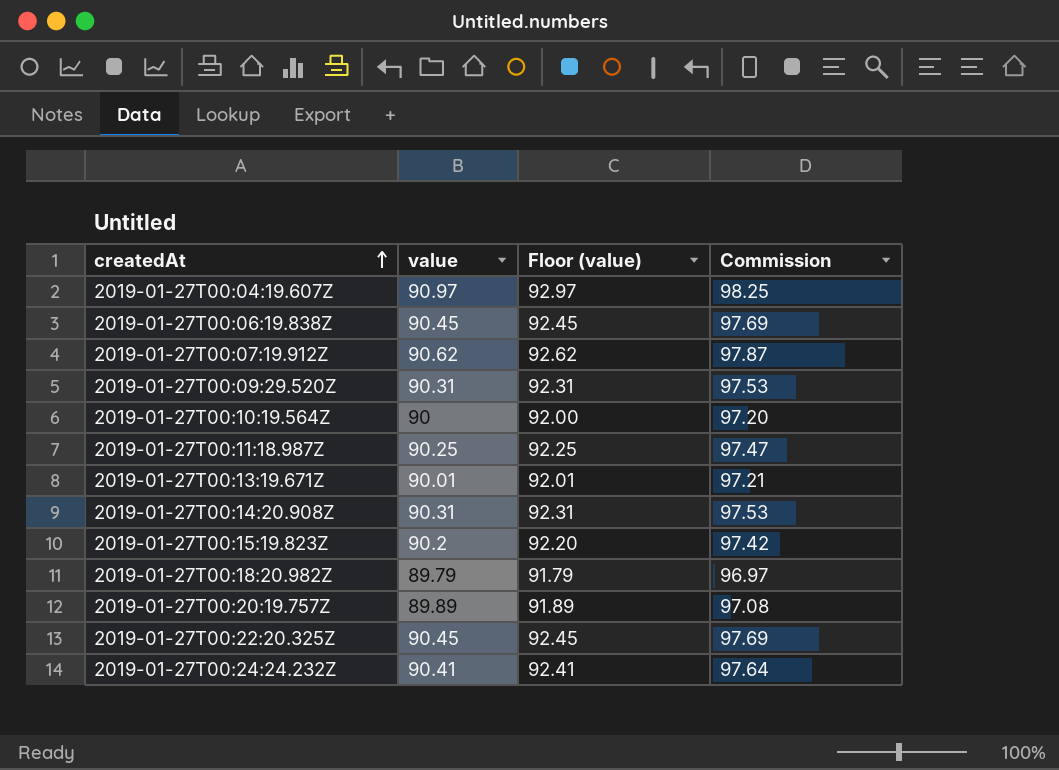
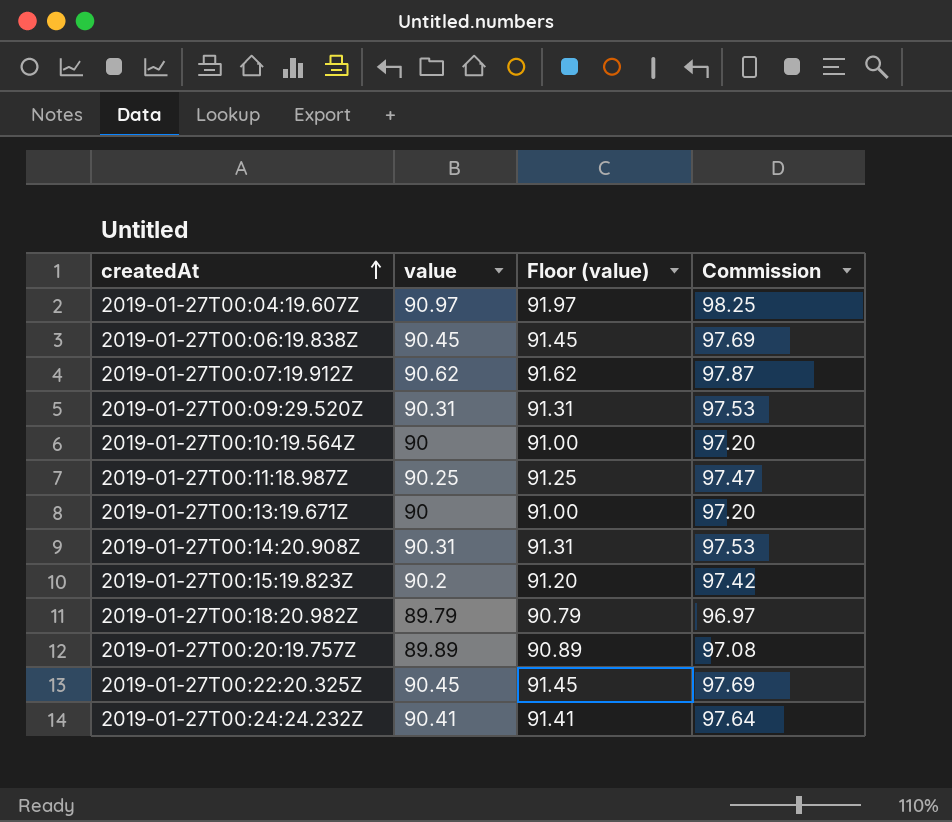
column Floor (value) | formula: [value] + 2 -> [value] + 1
2019-01-27T00:13:19.671Z | value: 90.01 -> 90
2019-01-27T00:13:19.671Z | Commission: 97.21 -> 97.20

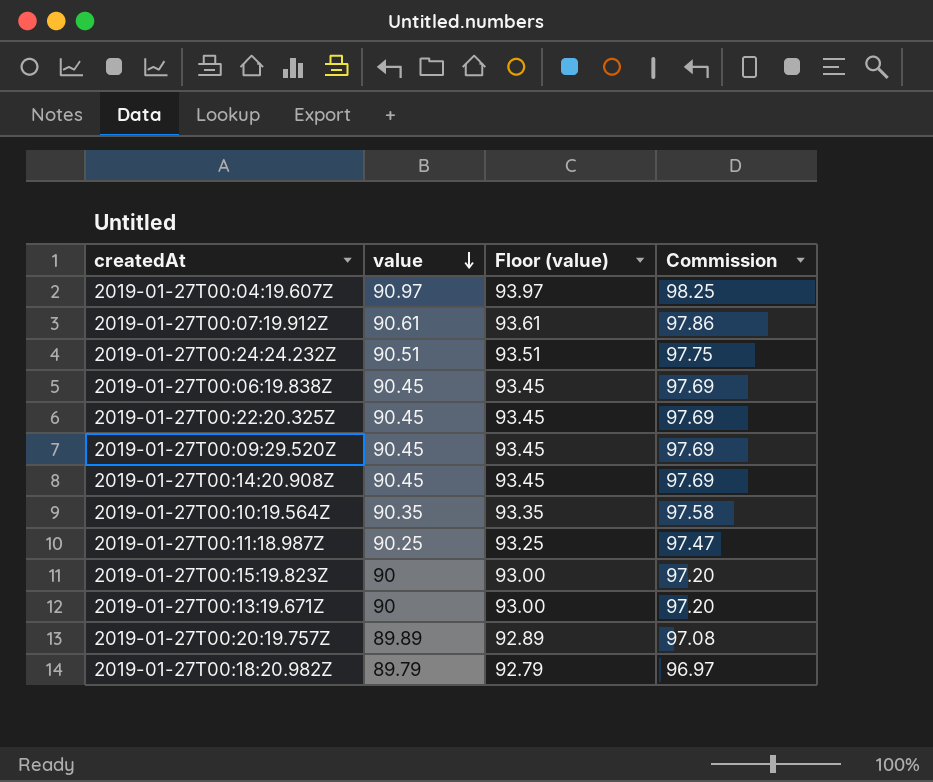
row order: createdAt ascending -> value descending
column Floor (value) | formula: [value] + 1 -> [value] + 3
2019-01-27T00:07:19.912Z | value: 90.62 -> 90.61
2019-01-27T00:07:19.912Z | Commission: 97.87 -> 97.86
2019-01-27T00:24:24.232Z | value: 90.41 -> 90.51
2019-01-27T00:24:24.232Z | Commission: 97.64 -> 97.75
2019-01-27T00:09:29.520Z | value: 90.31 -> 90.45
2019-01-27T00:09:29.520Z | Commission: 97.53 -> 97.69
2019-01-27T00:14:20.908Z | value: 90.31 -> 90.45
2019-01-27T00:14:20.908Z | Commission: 97.53 -> 97.69
2019-01-27T00:10:19.564Z | value: 90 -> 90.35
2019-01-27T00:10:19.564Z | Commission: 97.20 -> 97.58
2019-01-27T00:15:19.823Z | value: 90.2 -> 90
2019-01-27T00:15:19.823Z | Commission: 97.42 -> 97.20

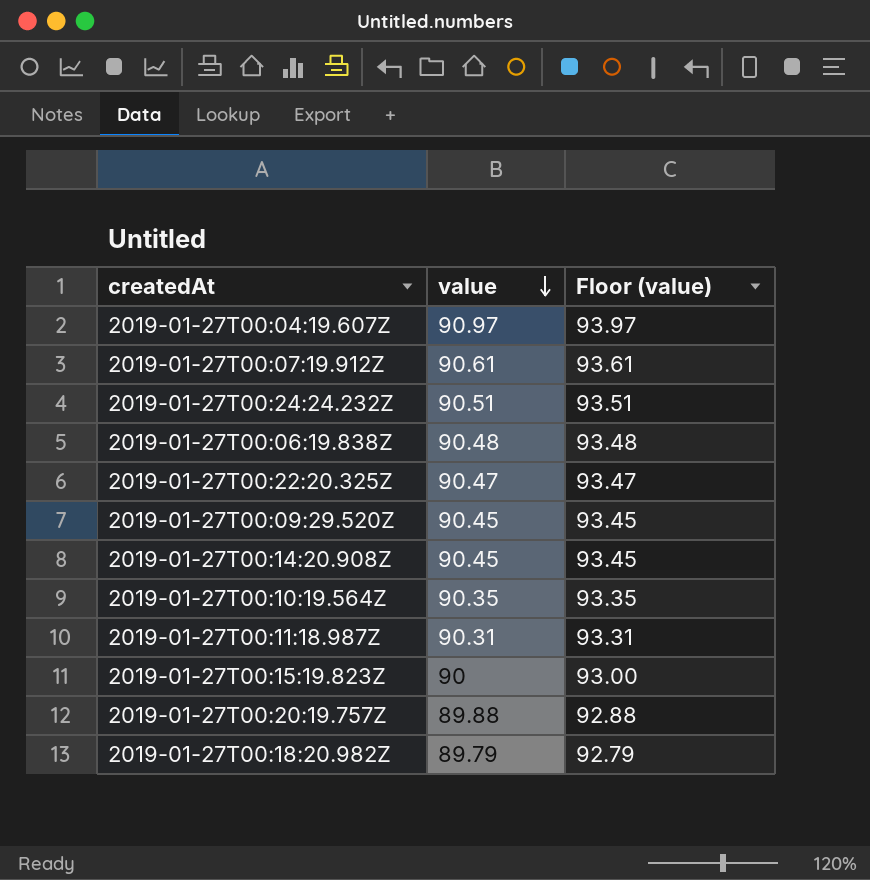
column Commission | formula: [value] * 1.08 -> none
row 2019-01-27T00:13:19.671Z: 90 | 93.00 | 97.20 -> none
2019-01-27T00:06:19.838Z | value: 90.45 -> 90.48
2019-01-27T00:06:19.838Z | Floor (value): 93.45 -> 93.48
2019-01-27T00:22:20.325Z | value: 90.45 -> 90.47
2019-01-27T00:22:20.325Z | Floor (value): 93.45 -> 93.47
2019-01-27T00:11:18.987Z | value: 90.25 -> 90.31
2019-01-27T00:11:18.987Z | Floor (value): 93.25 -> 93.31
2019-01-27T00:20:19.757Z | value: 89.89 -> 89.88
2019-01-27T00:20:19.757Z | Floor (value): 92.89 -> 92.88

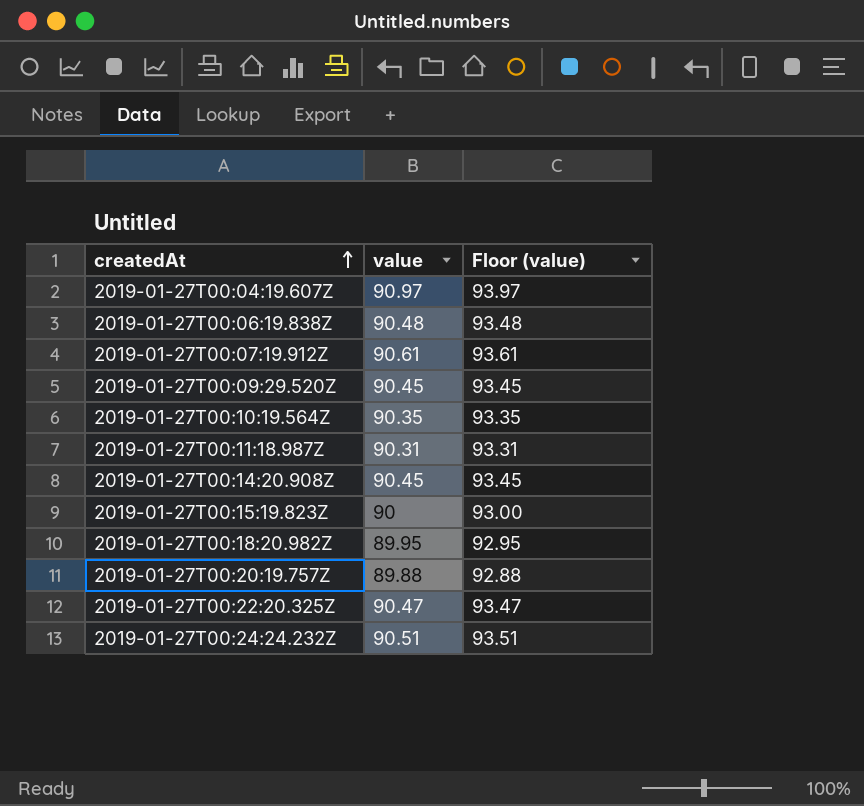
row order: value descending -> createdAt ascending
2019-01-27T00:18:20.982Z | value: 89.79 -> 89.95
2019-01-27T00:18:20.982Z | Floor (value): 92.79 -> 92.95

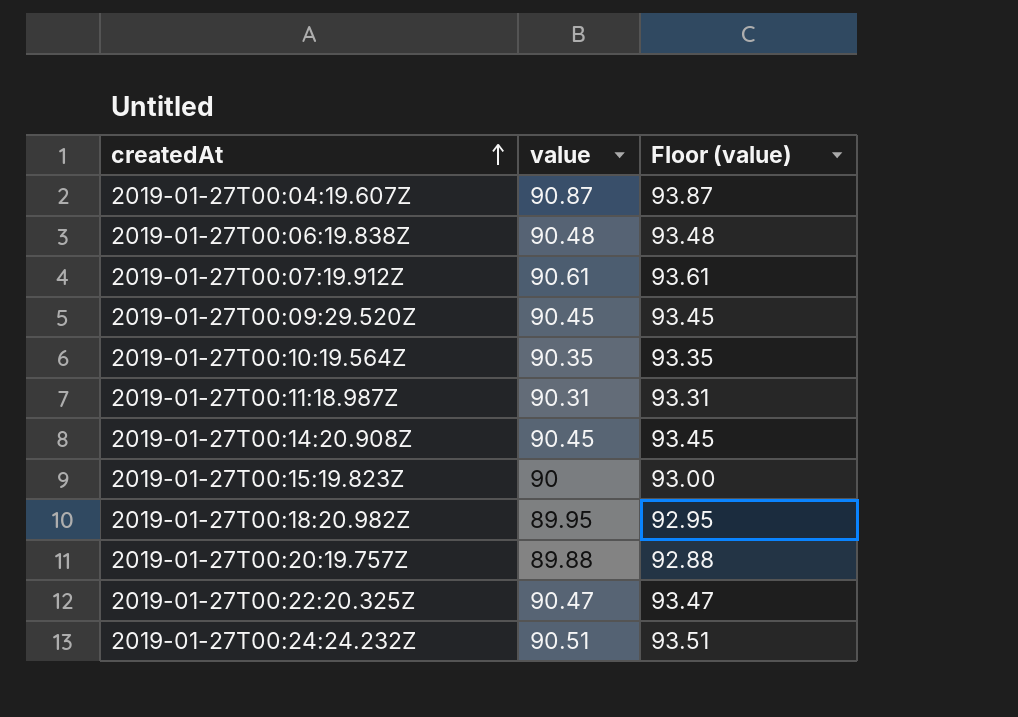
2019-01-27T00:04:19.607Z | value: 90.97 -> 90.87
2019-01-27T00:04:19.607Z | Floor (value): 93.97 -> 93.87

